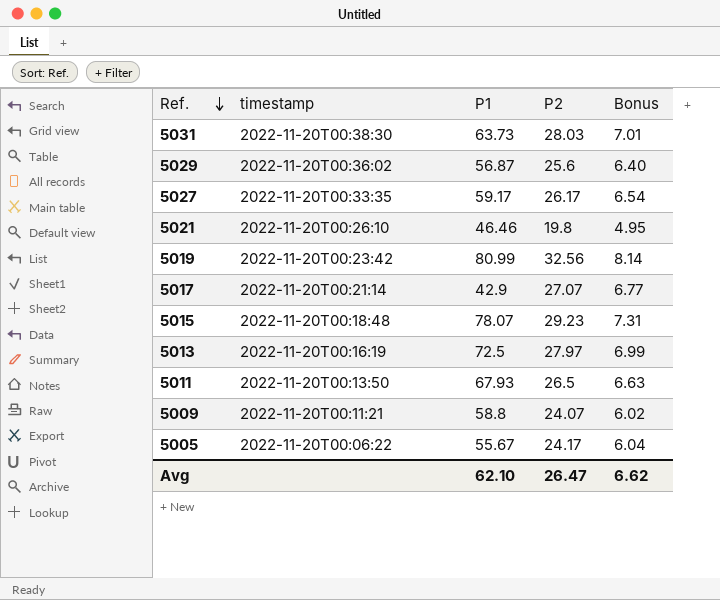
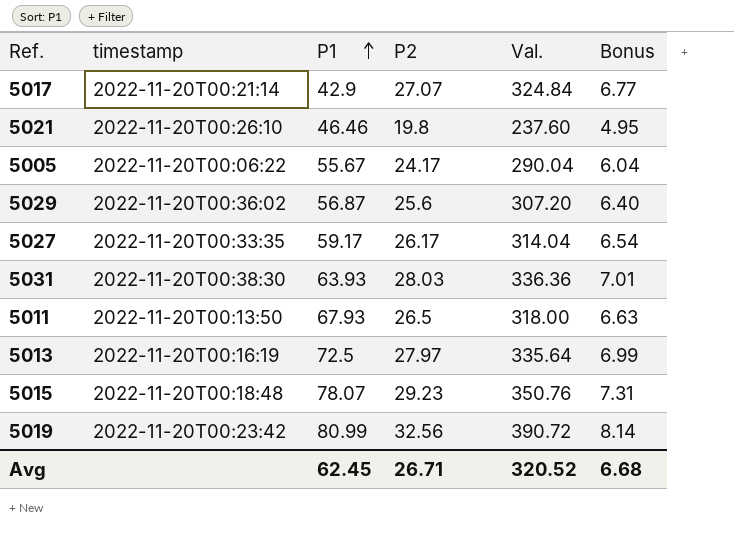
row order: Ref. descending -> P1 ascending
column Val. | formula: none -> [P2] * 12
row 5009: 2022-11-20T00:11:21 | 58.8 | 24.07 | 6.02 -> none
5031 | P1: 63.73 -> 63.93
Avg | P1: 62.10 -> 62.45
Avg | P2: 26.47 -> 26.71
Avg | Bonus: 6.62 -> 6.68

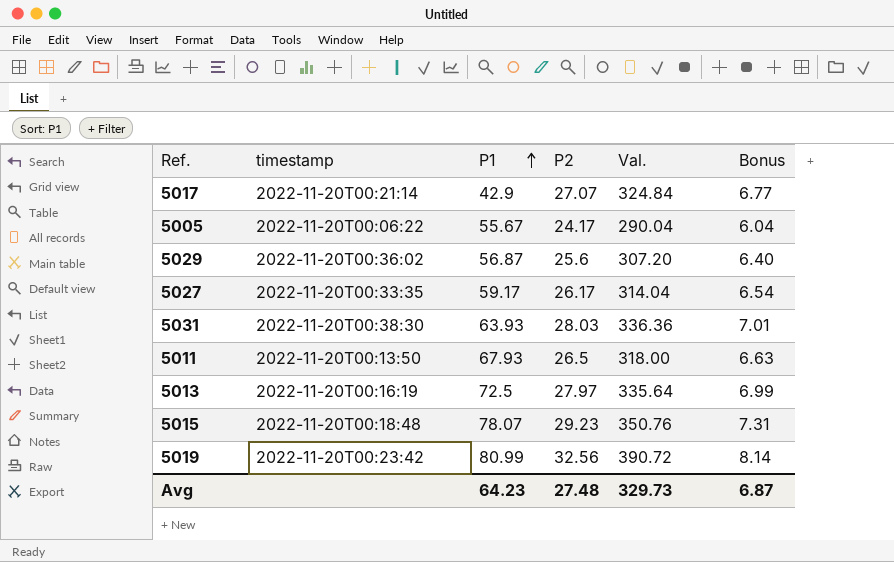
row 5021: 2022-11-20T00:26:10 | 46.46 | 19.8 | 237.60 | 4.95 -> none
Avg | P1: 62.45 -> 64.23
Avg | P2: 26.71 -> 27.48
Avg | Val.: 320.52 -> 329.73
Avg | Bonus: 6.68 -> 6.87

